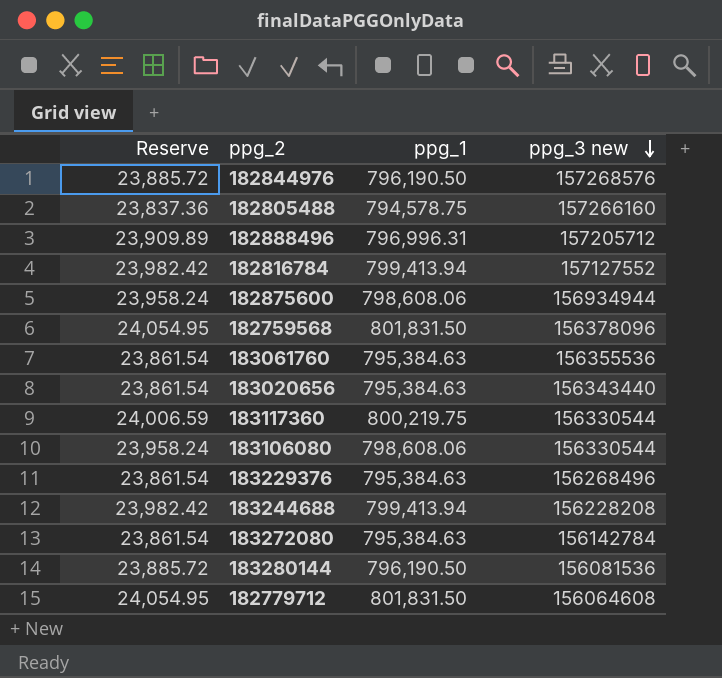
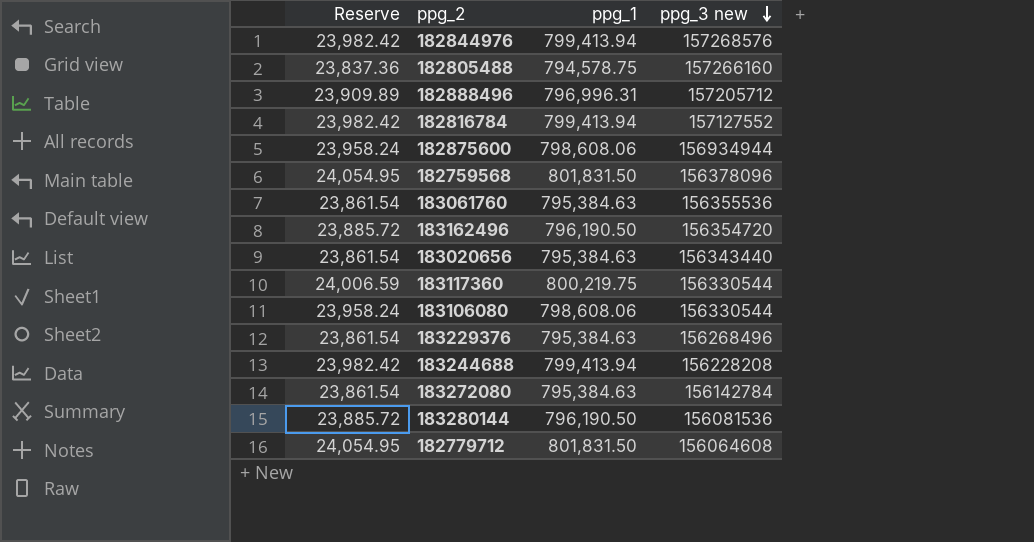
182844976 | Reserve: 23,885.72 -> 23,982.42
182844976 | ppg_1: 796,190.50 -> 799,413.94
row 183162496: none -> 23,885.72 | 796,190.50 | 156354720

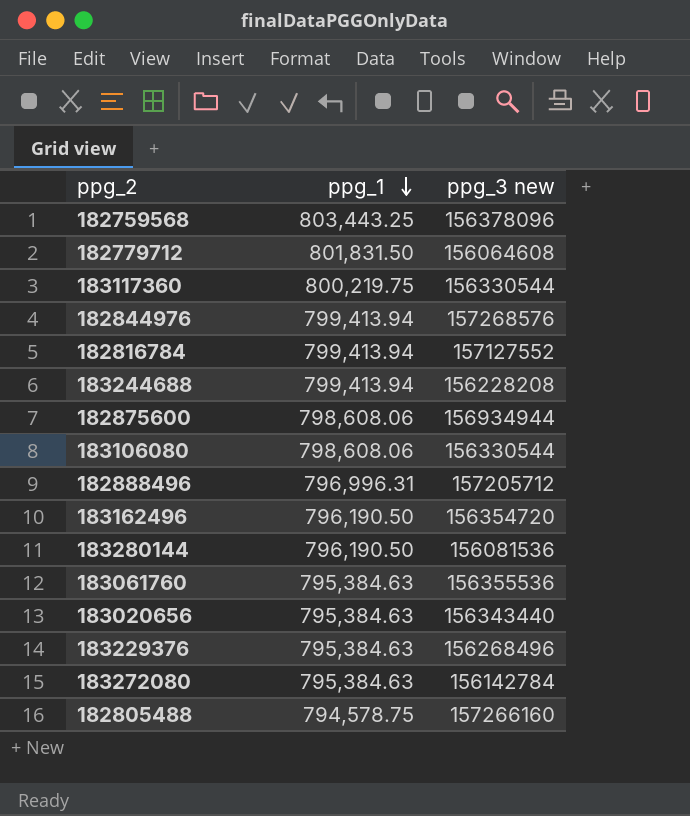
row order: ppg_3 new descending -> ppg_1 descending
column Reserve | formula: [ppg_1] * 0.03 -> none
182759568 | ppg_1: 801,831.50 -> 803,443.25

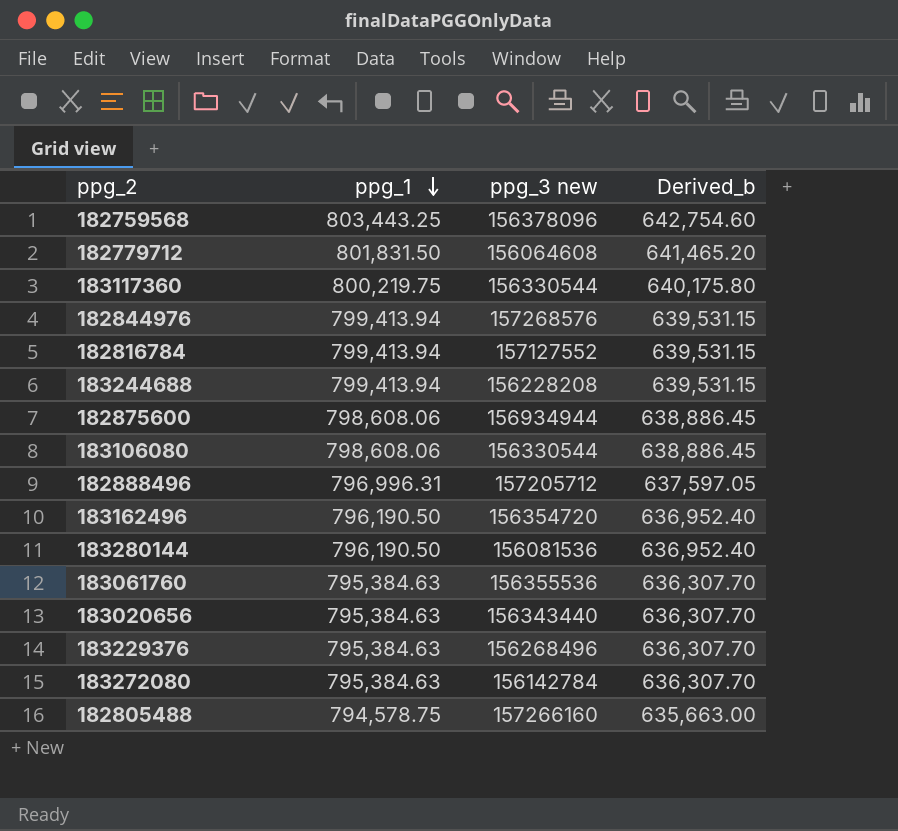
column Derived_b | formula: none -> [ppg_1] * 0.8

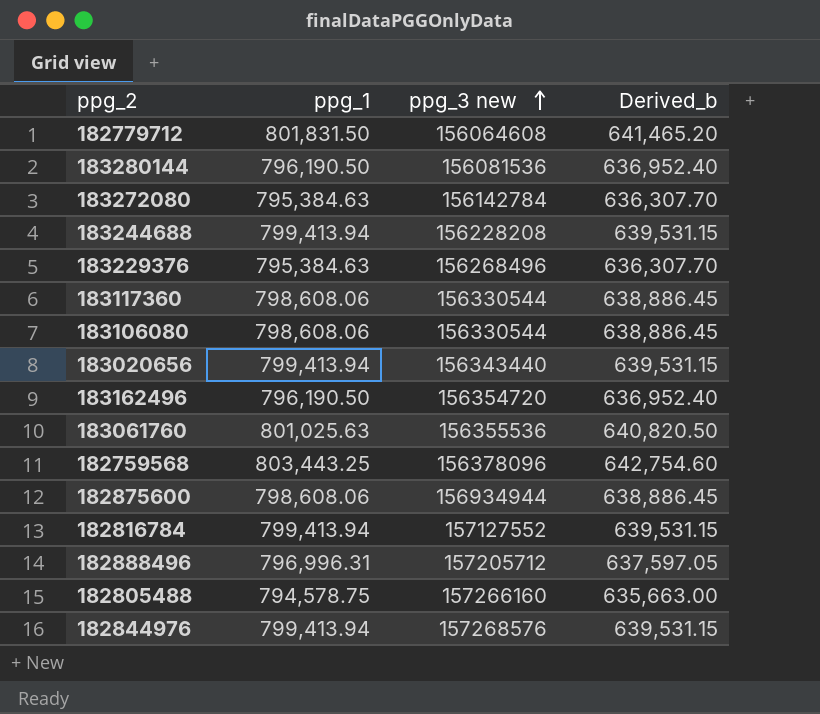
row order: ppg_1 descending -> ppg_3 new ascending
183117360 | ppg_1: 800,219.75 -> 798,608.06
183117360 | Derived_b: 640,175.80 -> 638,886.45
183020656 | ppg_1: 795,384.63 -> 799,413.94
183020656 | Derived_b: 636,307.70 -> 639,531.15
183061760 | ppg_1: 795,384.63 -> 801,025.63
183061760 | Derived_b: 636,307.70 -> 640,820.50

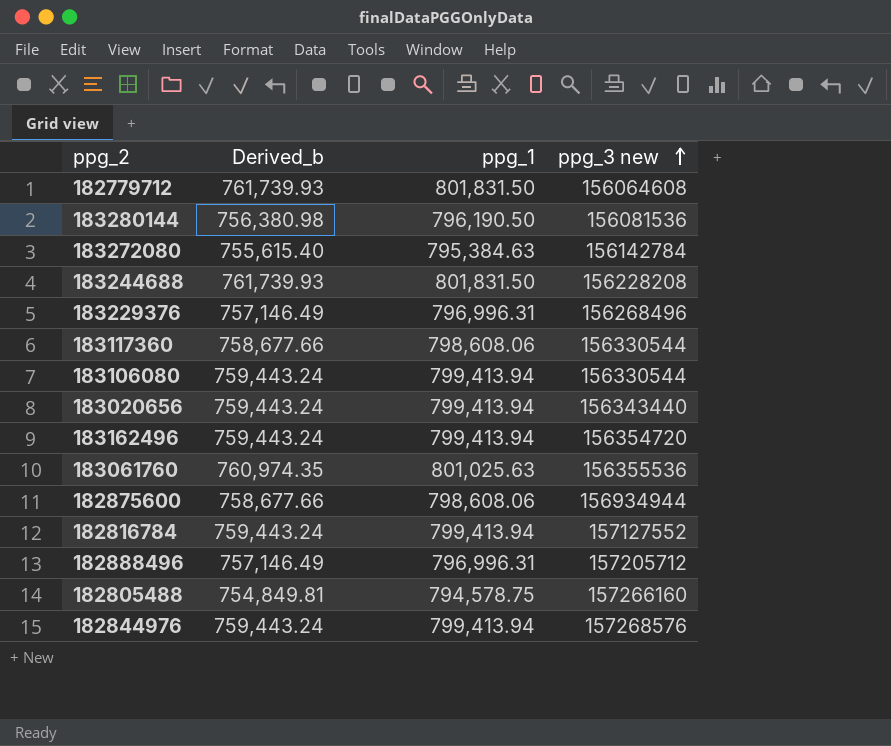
column Derived_b | formula: [ppg_1] * 0.8 -> [ppg_1] * 0.95
column Derived_b | position: 4 -> 2
row 182759568: 803,443.25 | 156378096 | 642,754.60 -> none
183244688 | ppg_1: 799,413.94 -> 801,831.50
183229376 | ppg_1: 795,384.63 -> 796,996.31
183106080 | ppg_1: 798,608.06 -> 799,413.94
183162496 | ppg_1: 796,190.50 -> 799,413.94

